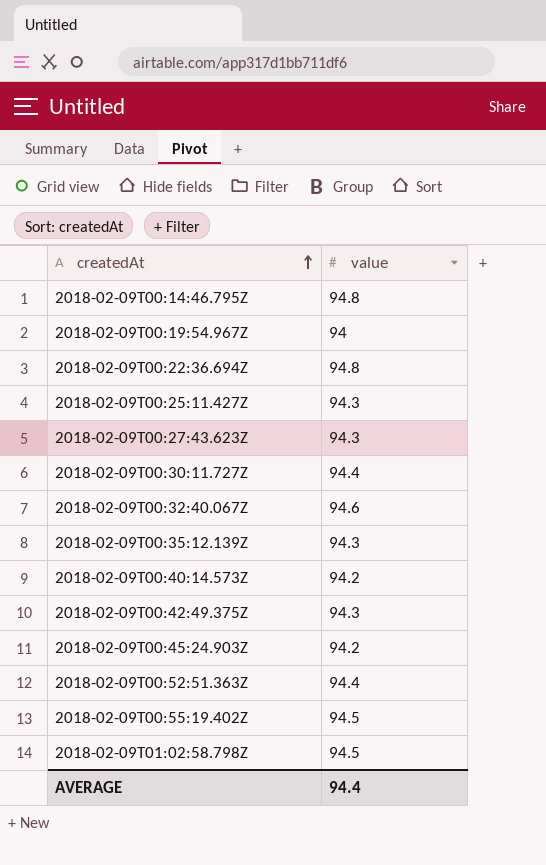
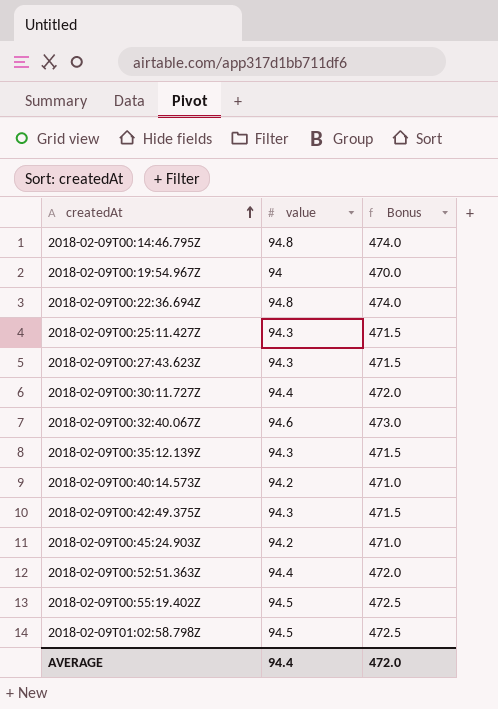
column Bonus | formula: none -> [value] * 5

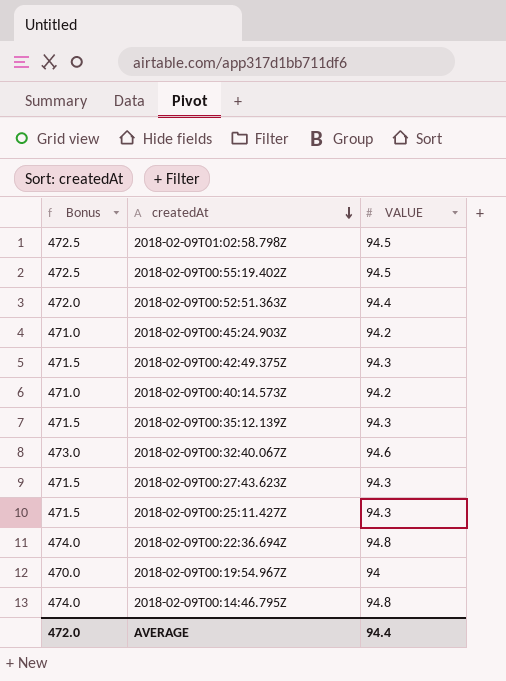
row order: createdAt ascending -> createdAt descending
column Bonus | position: 3 -> 1
column name: value -> VALUE
row 2018-02-09T00:30:11.727Z: 94.4 | 472.0 -> none

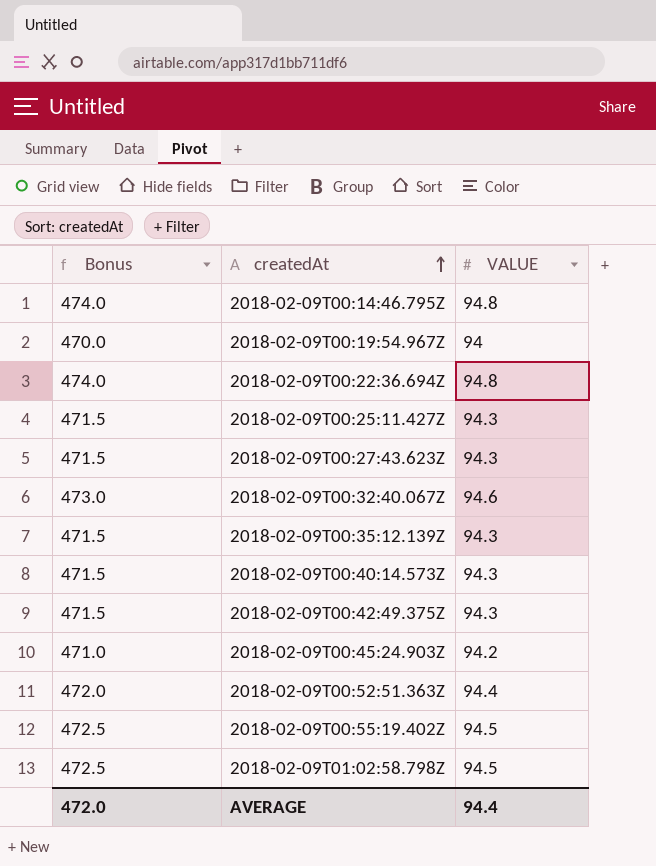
row order: createdAt descending -> createdAt ascending
2018-02-09T00:40:14.573Z | Bonus: 471.0 -> 471.5
2018-02-09T00:40:14.573Z | VALUE: 94.2 -> 94.3

